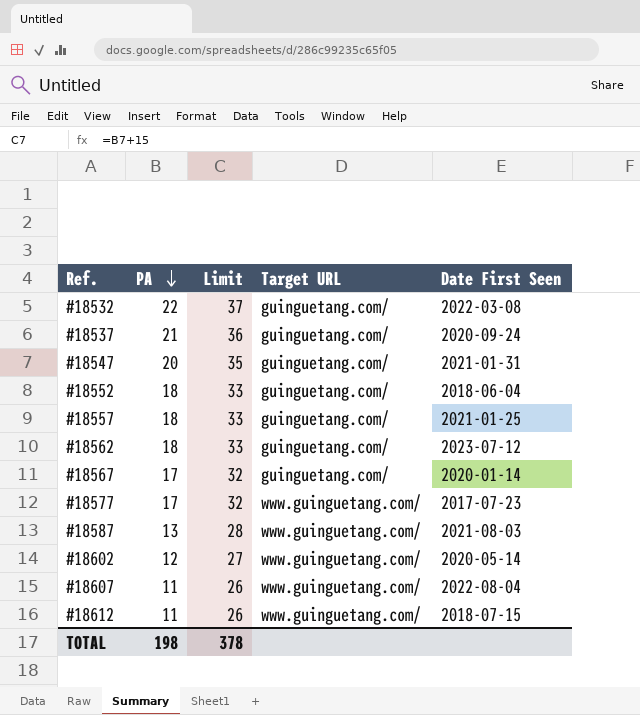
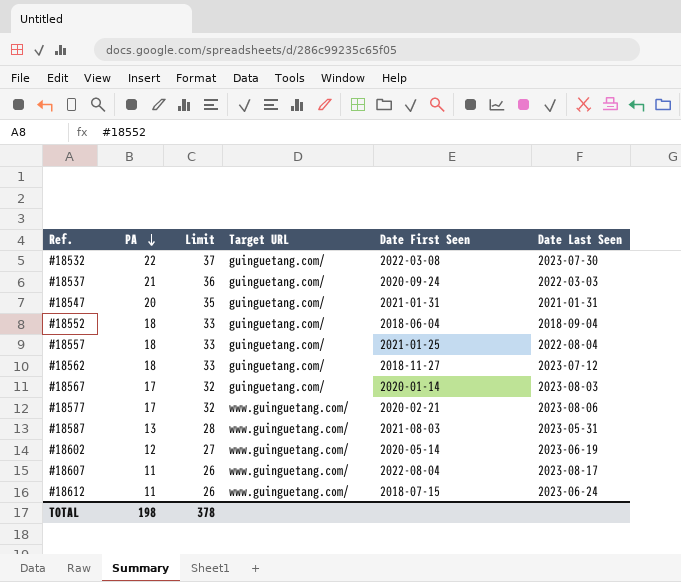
column Date Last Seen | position: none -> 6
#18562 | Date First Seen: 2023-07-12 -> 2018-11-27
#18577 | Date First Seen: 2017-07-23 -> 2020-02-21

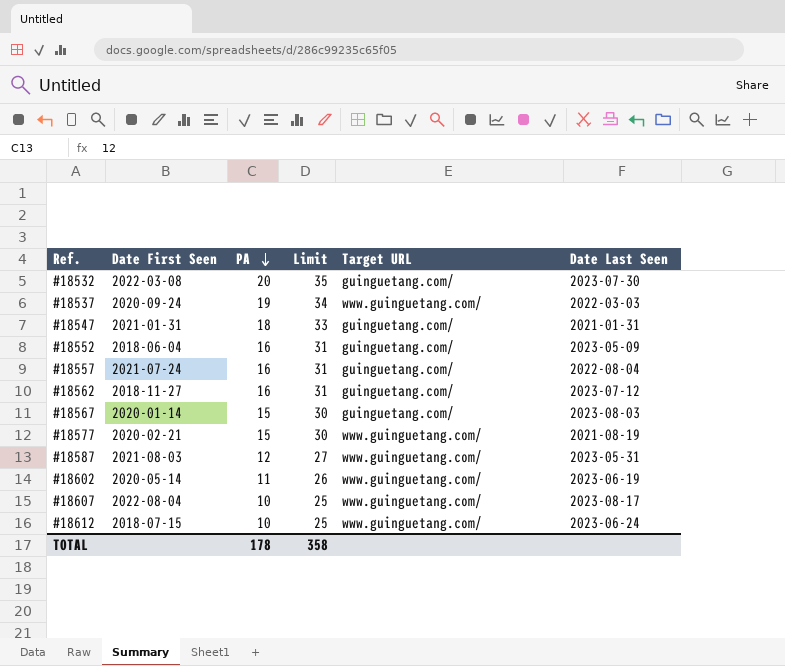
column Date First Seen | position: 5 -> 2
#18532 | PA: 22 -> 20
#18532 | Limit: 37 -> 35
#18537 | PA: 21 -> 19
#18537 | Limit: 36 -> 34
#18537 | Target URL: guinguetang.com/ -> www.guinguetang.com/
#18547 | PA: 20 -> 18
#18547 | Limit: 35 -> 33
#18552 | PA: 18 -> 16
#18552 | Limit: 33 -> 31
#18552 | Date Last Seen: 2018-09-04 -> 2023-05-09
#18557 | Date First Seen: 2021-01-25 -> 2021-07-24
#18557 | PA: 18 -> 16
#18557 | Limit: 33 -> 31
#18562 | PA: 18 -> 16
#18562 | Limit: 33 -> 31
#18567 | PA: 17 -> 15
#18567 | Limit: 32 -> 30
#18577 | PA: 17 -> 15
#18577 | Limit: 32 -> 30
#18577 | Date Last Seen: 2023-08-06 -> 2021-08-19
#18587 | PA: 13 -> 12
#18587 | Limit: 28 -> 27
#18602 | PA: 12 -> 11
#18602 | Limit: 27 -> 26
#18607 | PA: 11 -> 10
#18607 | Limit: 26 -> 25
#18612 | PA: 11 -> 10
#18612 | Limit: 26 -> 25
TOTAL | PA: 198 -> 178
TOTAL | Limit: 378 -> 358

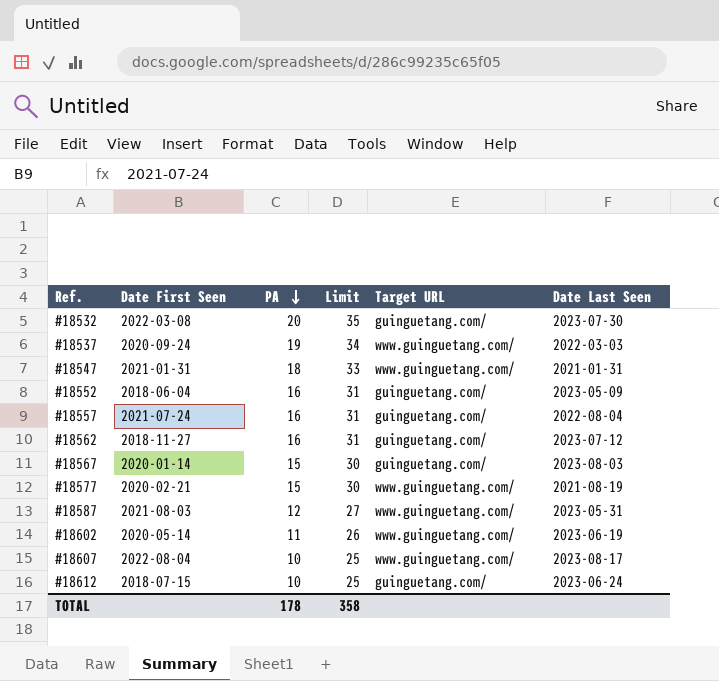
#18547 | Target URL: guinguetang.com/ -> www.guinguetang.com/
#18612 | Target URL: www.guinguetang.com/ -> guinguetang.com/

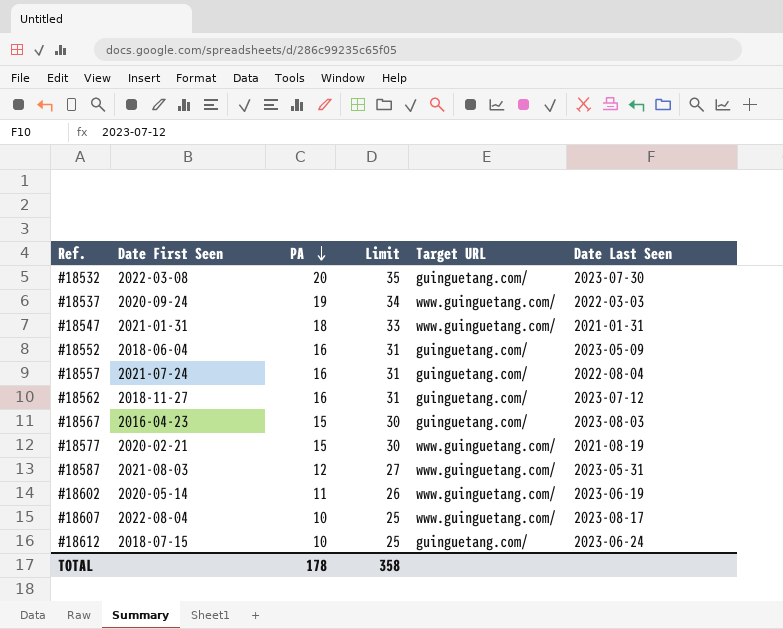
#18567 | Date First Seen: 2020-01-14 -> 2016-04-23

